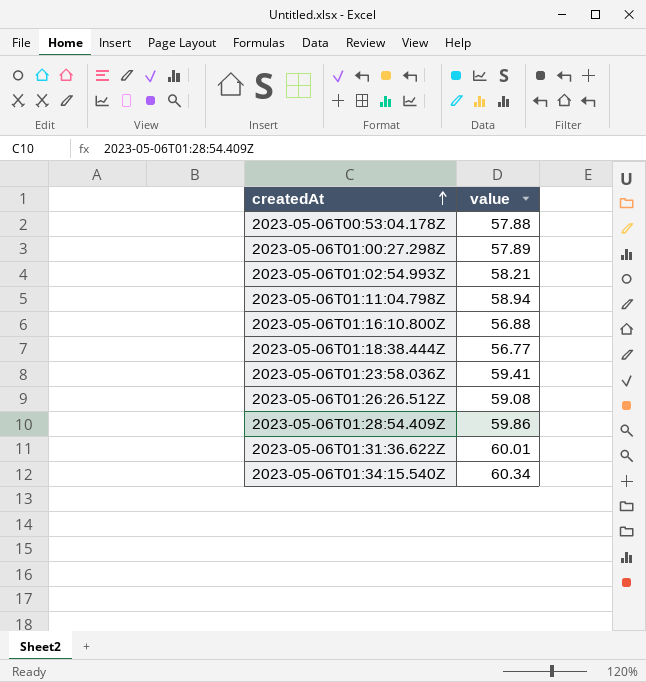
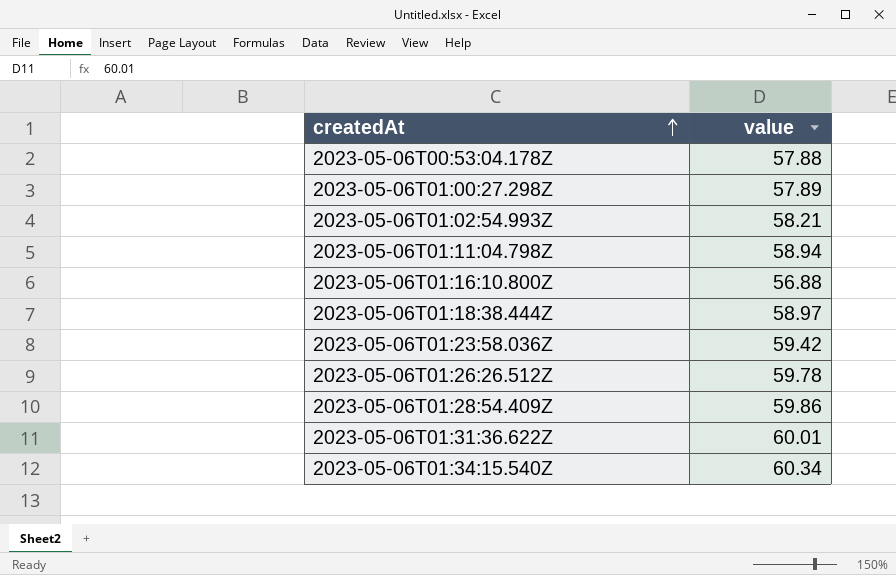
2023-05-06T01:18:38.444Z | value: 56.77 -> 58.97
2023-05-06T01:23:58.036Z | value: 59.41 -> 59.42
2023-05-06T01:26:26.512Z | value: 59.08 -> 59.78

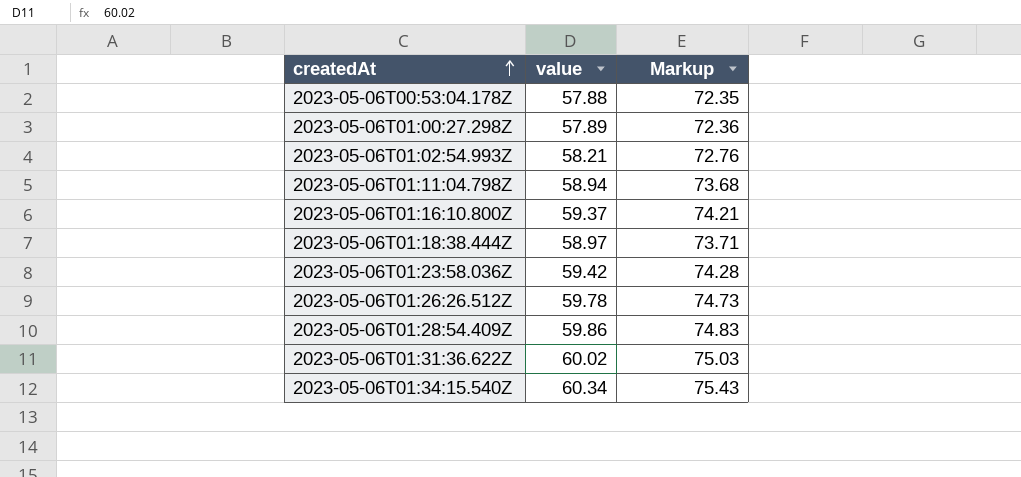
column Markup | formula: none -> [value] * 1.25
2023-05-06T01:16:10.800Z | value: 56.88 -> 59.37
2023-05-06T01:31:36.622Z | value: 60.01 -> 60.02

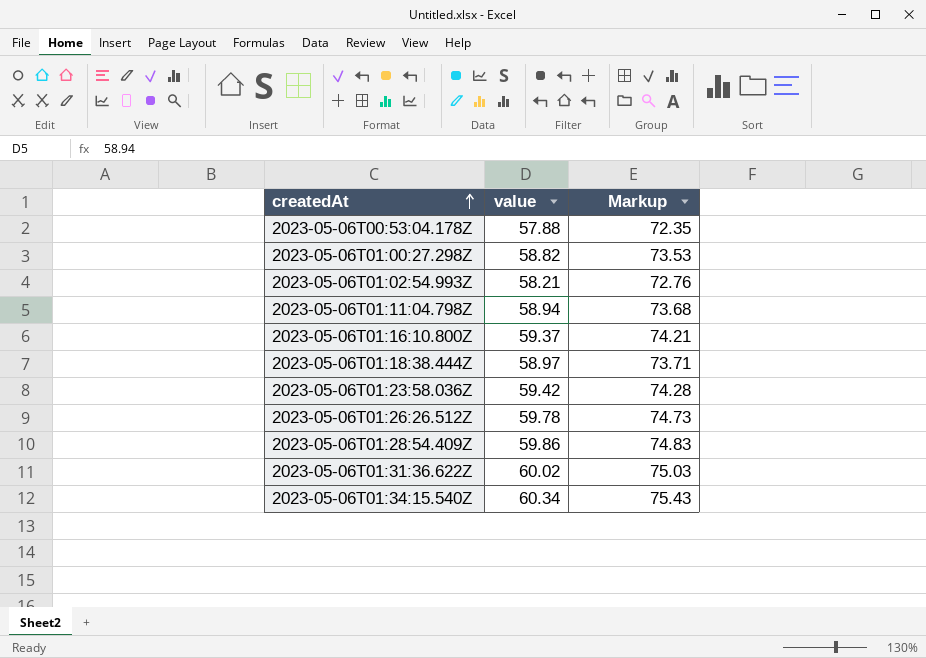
2023-05-06T01:00:27.298Z | value: 57.89 -> 58.82
2023-05-06T01:00:27.298Z | Markup: 72.36 -> 73.53

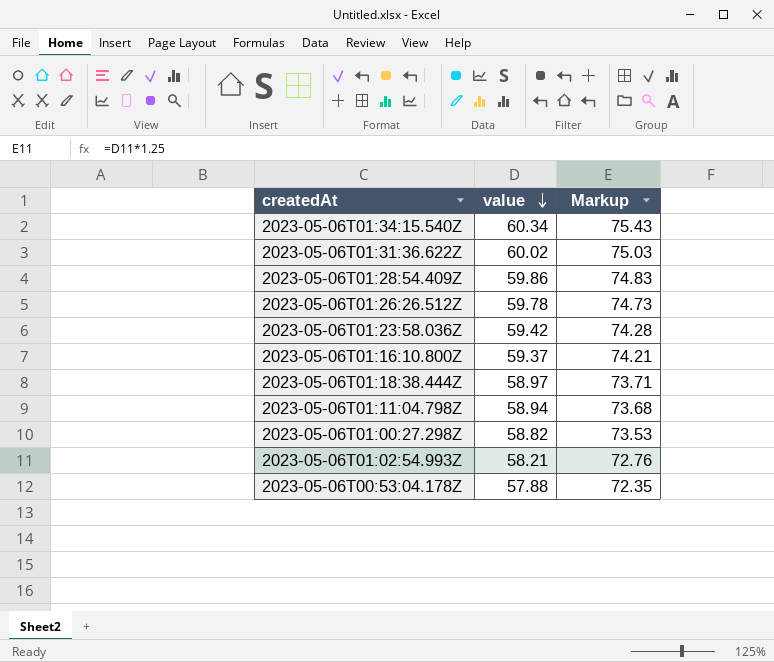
row order: createdAt ascending -> value descending

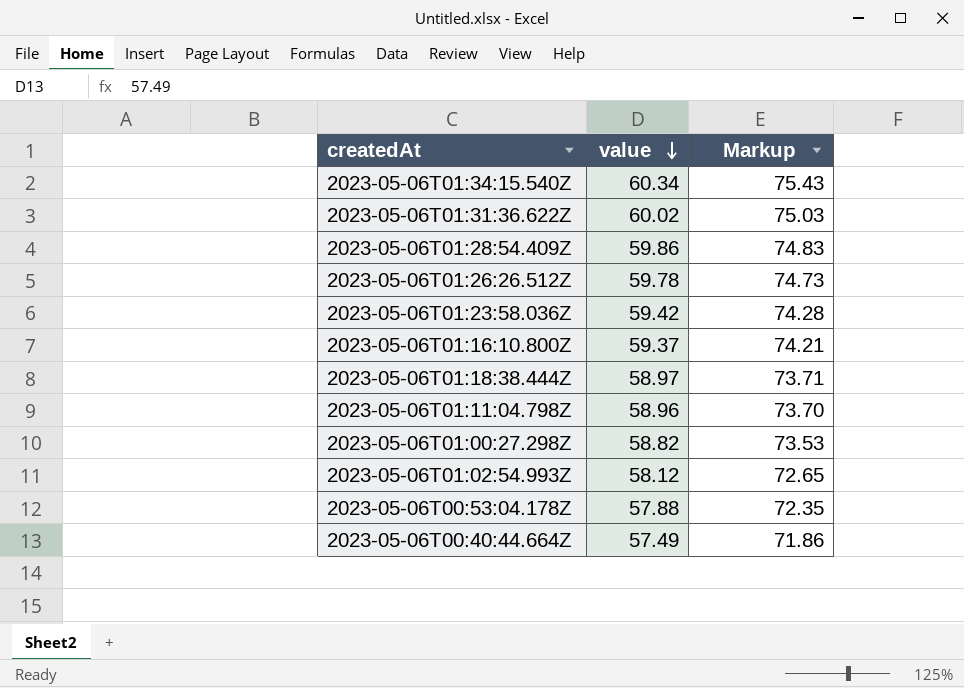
2023-05-06T01:11:04.798Z | value: 58.94 -> 58.96
2023-05-06T01:11:04.798Z | Markup: 73.68 -> 73.70
2023-05-06T01:02:54.993Z | value: 58.21 -> 58.12
2023-05-06T01:02:54.993Z | Markup: 72.76 -> 72.65
row 2023-05-06T00:40:44.664Z: none -> 57.49 | 71.86

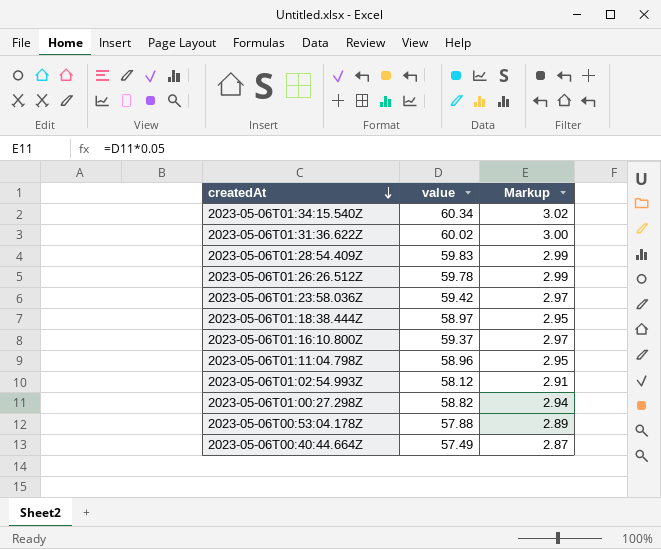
row order: value descending -> createdAt descending
column Markup | formula: [value] * 1.25 -> [value] * 0.05
2023-05-06T01:28:54.409Z | value: 59.86 -> 59.83

